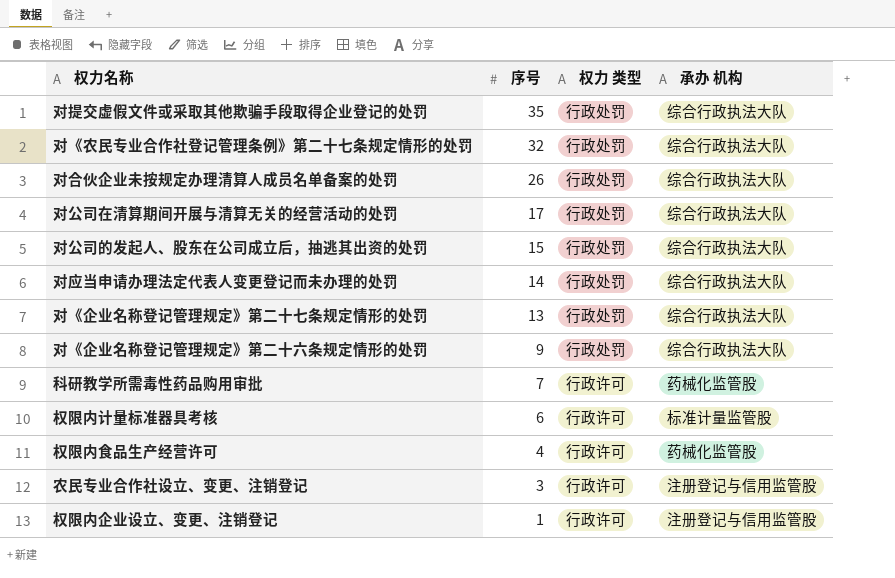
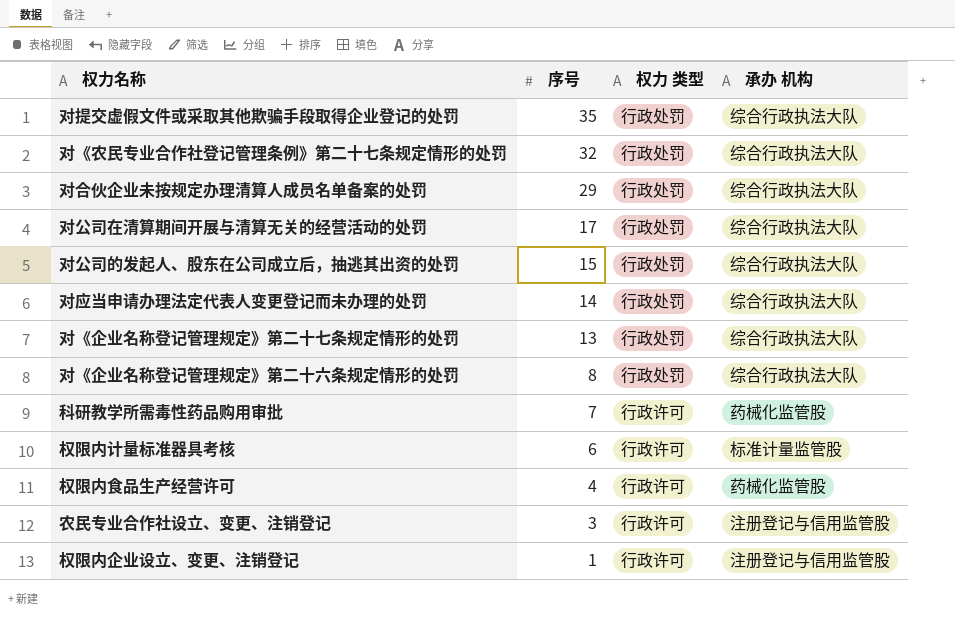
对合伙企业未按规定办理清算人成员名单备案的处罚 | 序号: 26 -> 29
对《企业名称登记管理规定》第二十六条规定情形的处罚 | 序号: 9 -> 8

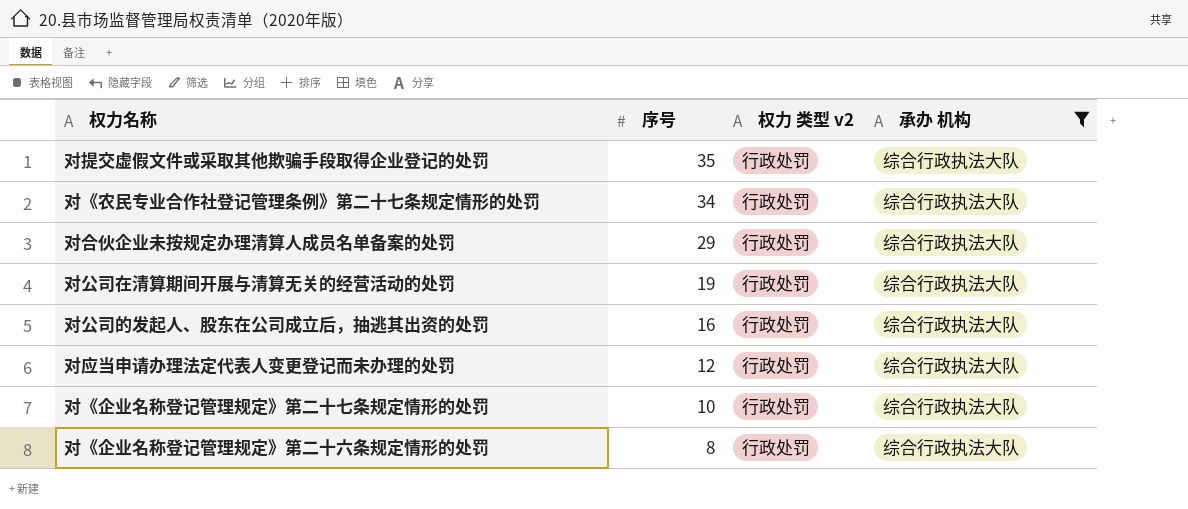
filter: none -> 承办 机构 = 综合行政执法大队
column name: 权力 类型 -> 权力 类型 v2
对《农民专业合作社登记管理条例》第二十七条规定情形的处罚 | 序号: 32 -> 34
对公司在清算期间开展与清算无关的经营活动的处罚 | 序号: 17 -> 19
对公司的发起人、股东在公司成立后，抽逃其出资的处罚 | 序号: 15 -> 16
对应当申请办理法定代表人变更登记而未办理的处罚 | 序号: 14 -> 12
对《企业名称登记管理规定》第二十七条规定情形的处罚 | 序号: 13 -> 10

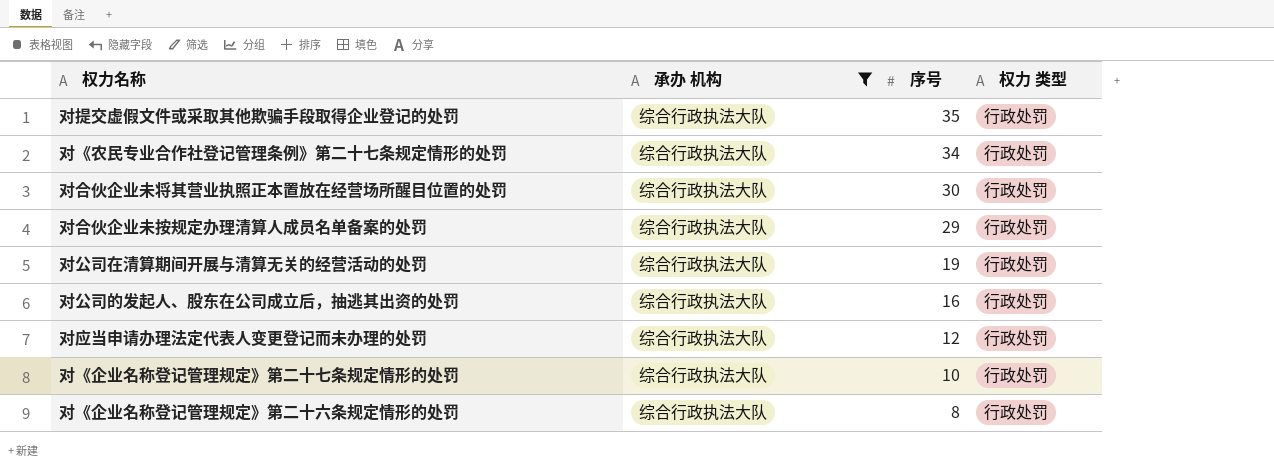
column 承办 机构 | position: 4 -> 2
column name: 权力 类型 v2 -> 权力 类型
row 对合伙企业未将其营业执照正本置放在经营场所醒目位置的处罚: none -> 综合行政执法大队 | 30 | 行政处罚

